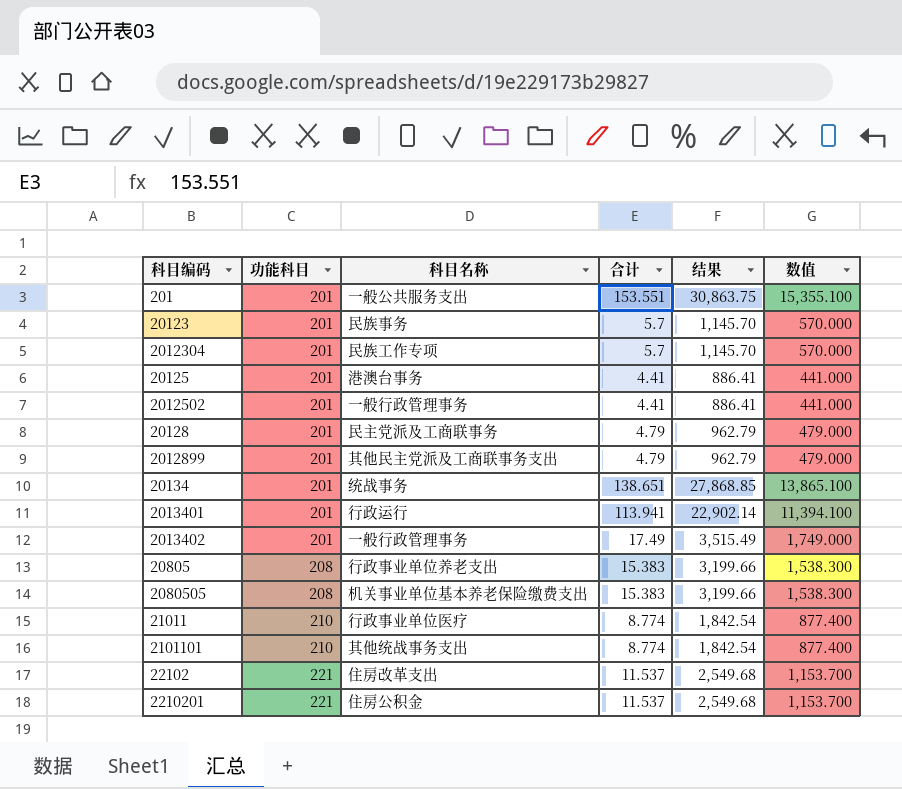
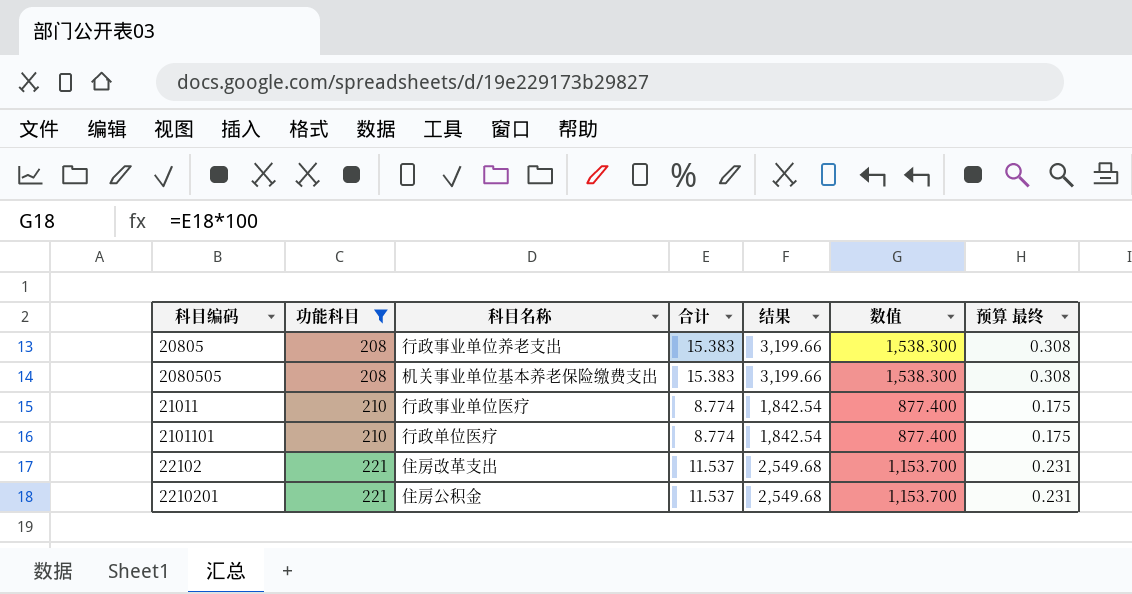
filter: none -> 功能科目 != 201
column 预算 最终 | formula: none -> [合计] * 0.02
2101101 | 科目名称: 其他统战事务支出 -> 行政单位医疗

